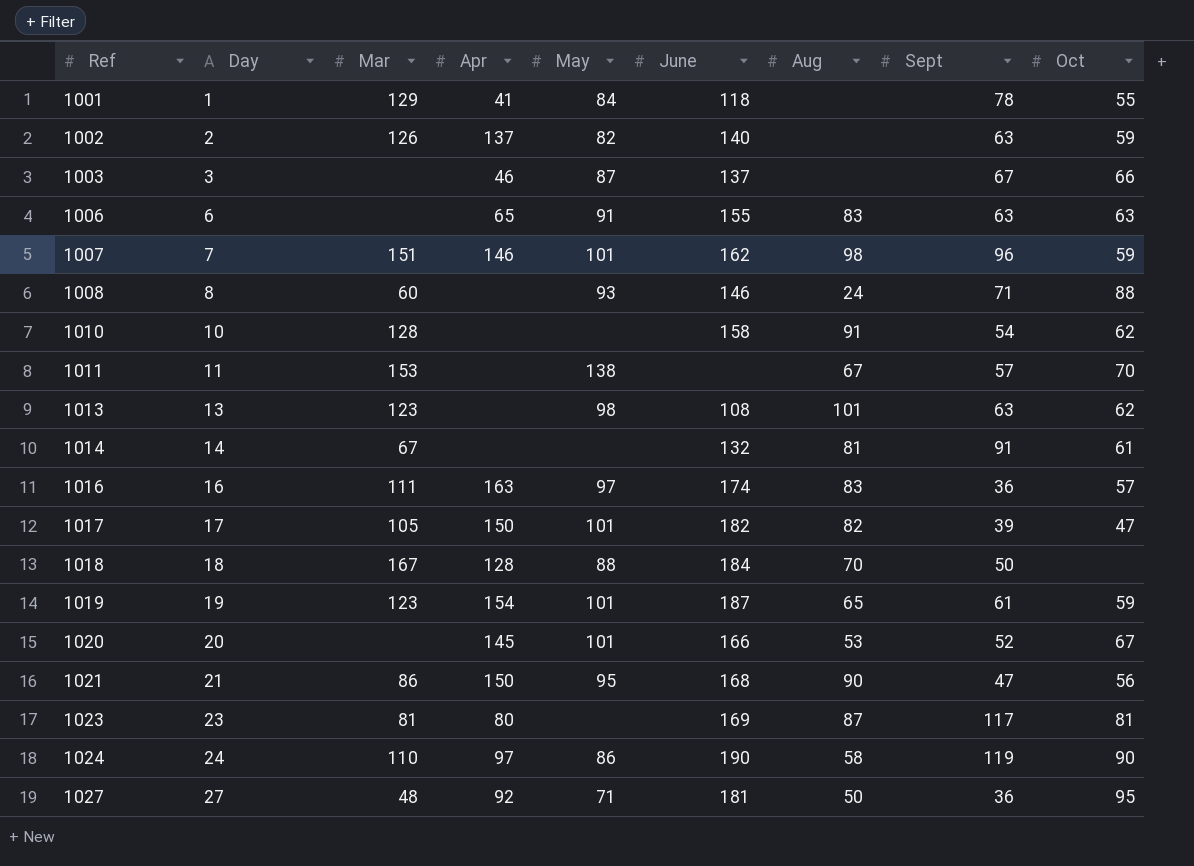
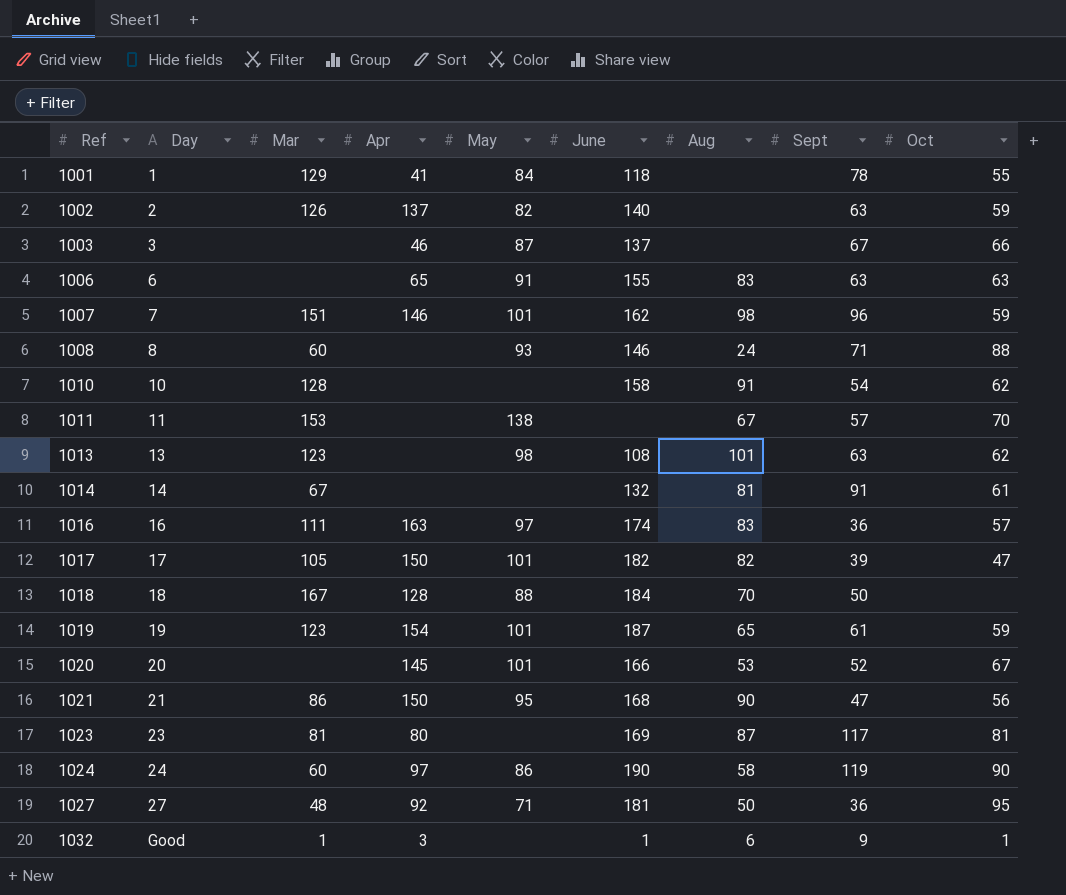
1024 | Mar: 110 -> 60
row 1032: none -> Good | 1 | 3 | none | 1 | 6 | 9 | 1

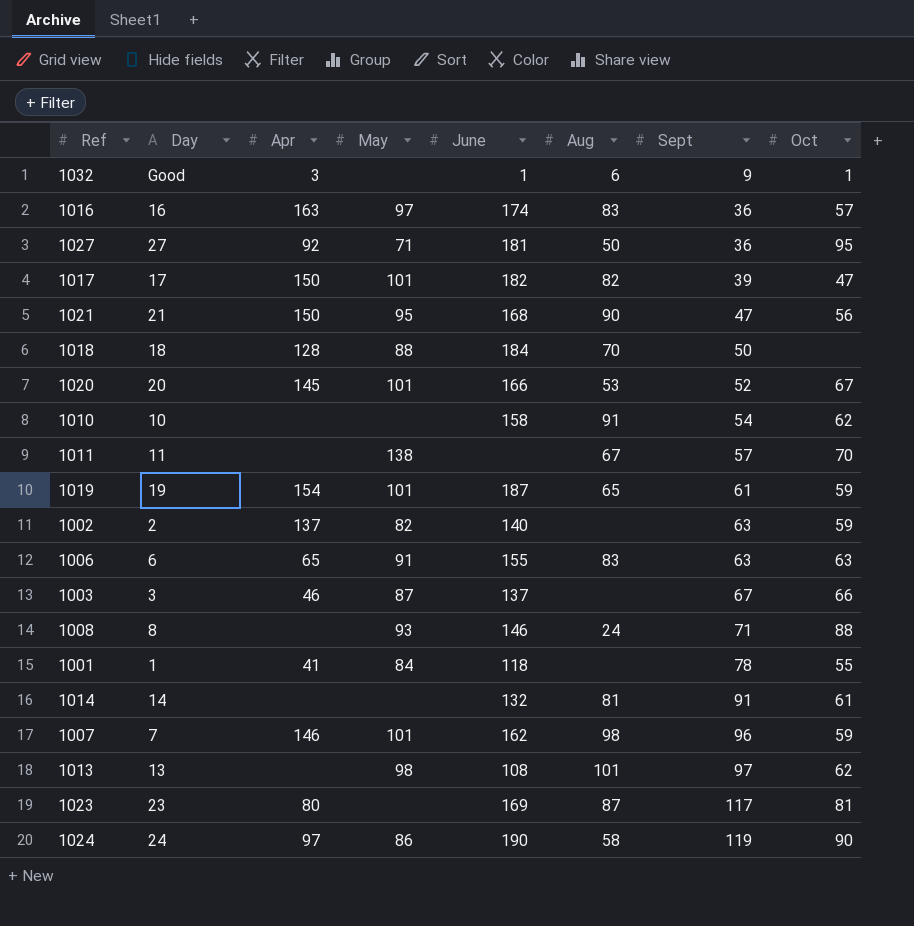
row order: Ref ascending -> Sept ascending
column Mar | position: 3 -> none
1013 | Sept: 63 -> 97

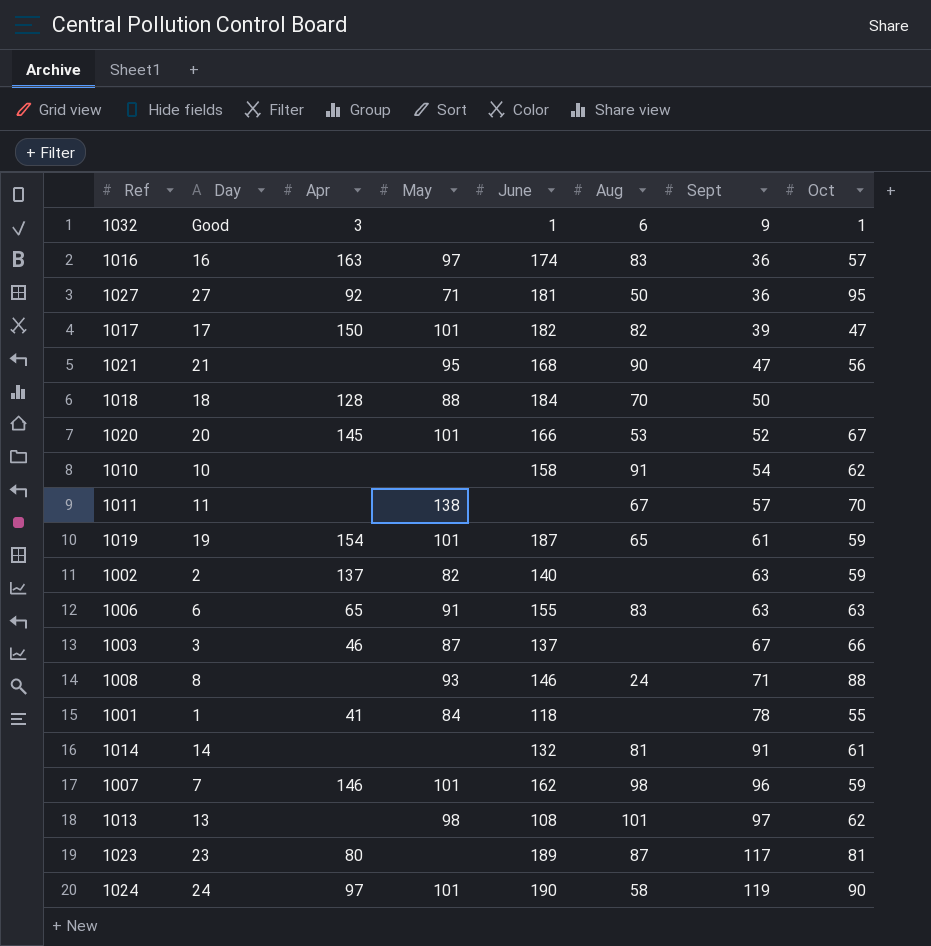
1021 | Apr: 150 -> none
1023 | June: 169 -> 189
1024 | May: 86 -> 101

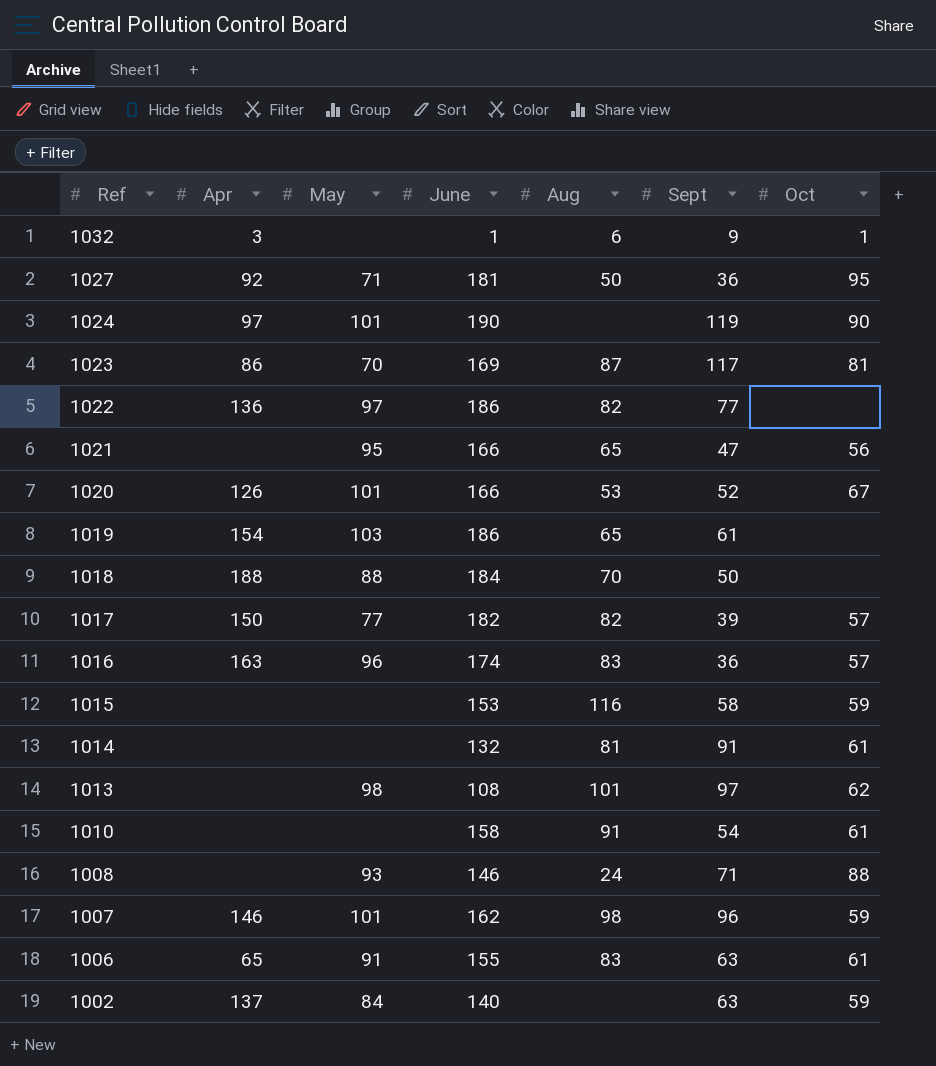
row order: Sept ascending -> Ref descending
column Day | position: 2 -> none
row 1011: 11 | none | 138 | none | 67 | 57 | 70 -> none
row 1003: 3 | 46 | 87 | 137 | none | 67 | 66 -> none
row 1001: 1 | 41 | 84 | 118 | none | 78 | 55 -> none
1024 | Aug: 58 -> none
1023 | Apr: 80 -> 86
1023 | May: none -> 70
1023 | June: 189 -> 169
row 1022: none -> 136 | 97 | 186 | 82 | 77 | none
1021 | June: 168 -> 166
1021 | Aug: 90 -> 65
1020 | Apr: 145 -> 126
1019 | May: 101 -> 103
1019 | June: 187 -> 186
1019 | Oct: 59 -> none
1018 | Apr: 128 -> 188
1017 | May: 101 -> 77
1017 | Oct: 47 -> 57
1016 | May: 97 -> 96
row 1015: none -> none | none | 153 | 116 | 58 | 59
1010 | Oct: 62 -> 61
1006 | Oct: 63 -> 61
1002 | May: 82 -> 84

